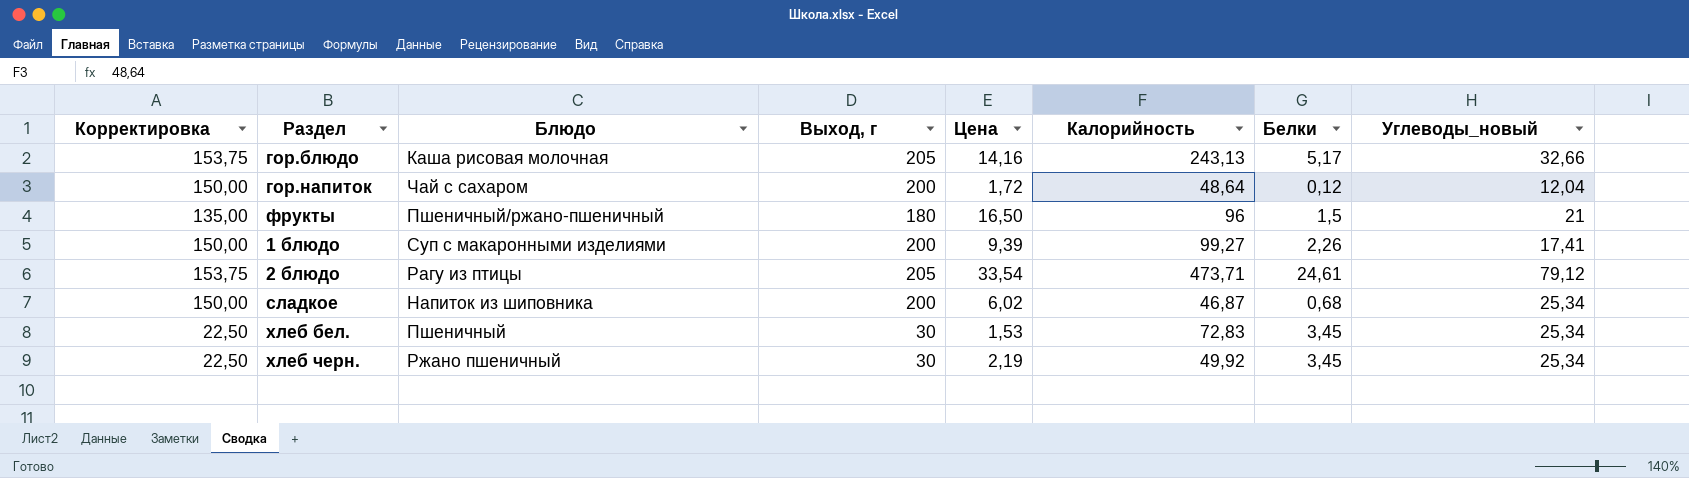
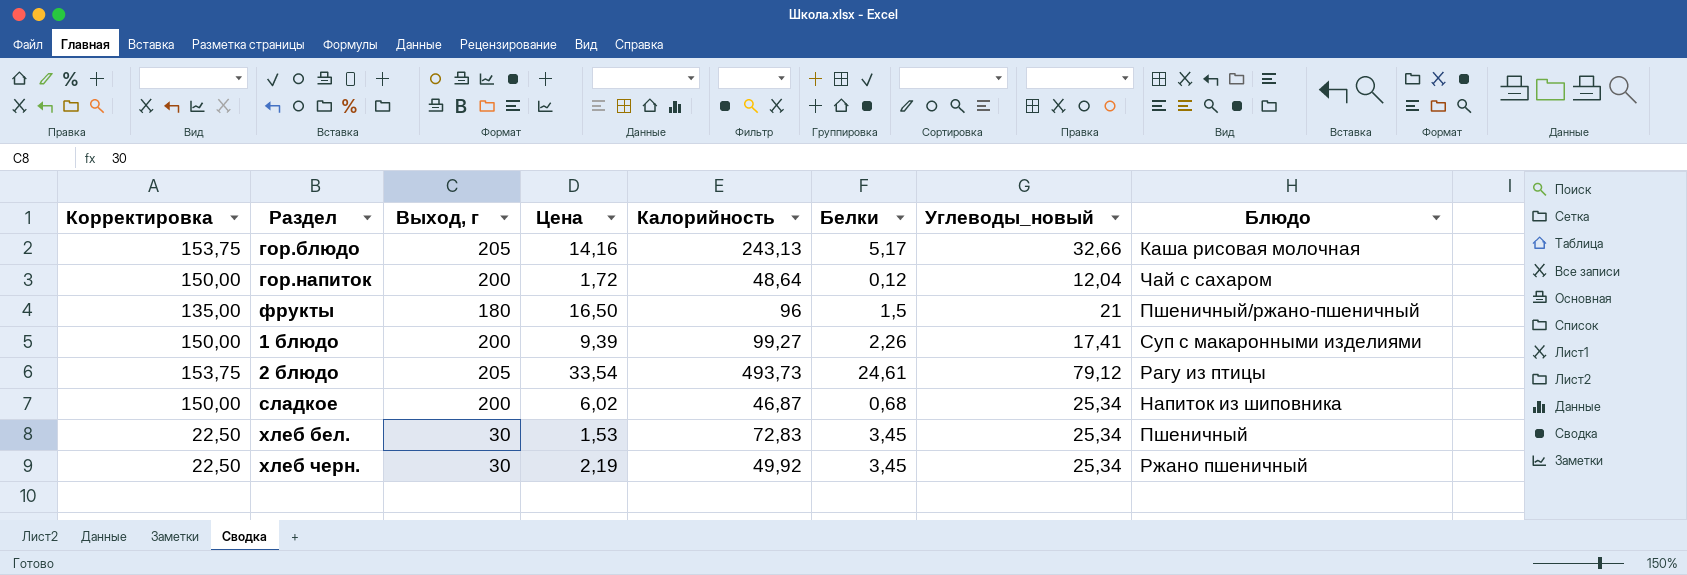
column Блюдо | position: 3 -> 8
2 блюдо | Калорийность: 473,71 -> 493,73

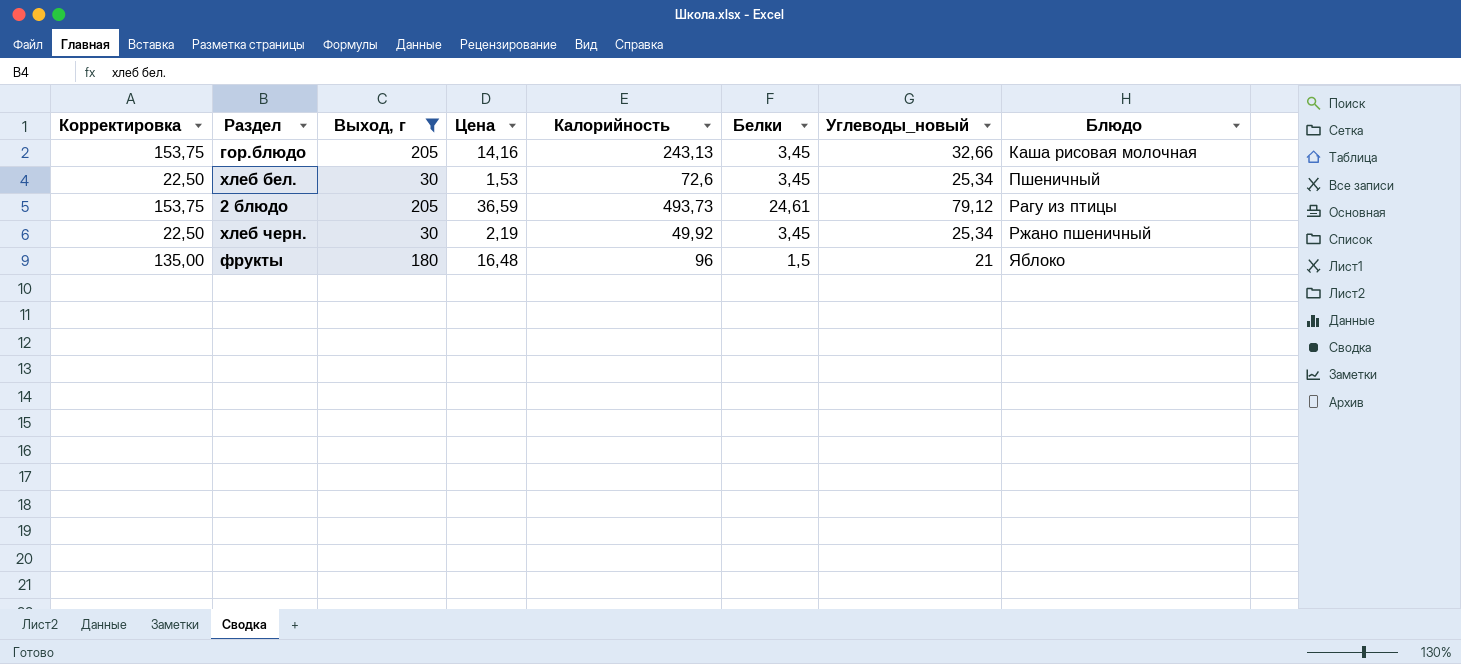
filter: none -> Выход, г != 200
row order: none -> Блюдо ascending
гор.блюдо | Белки: 5,17 -> 3,45
хлеб бел. | Калорийность: 72,83 -> 72,6
2 блюдо | Цена: 33,54 -> 36,59
фрукты | Цена: 16,50 -> 16,48
фрукты | Блюдо: Пшеничный/ржано-пшеничный -> Яблоко

